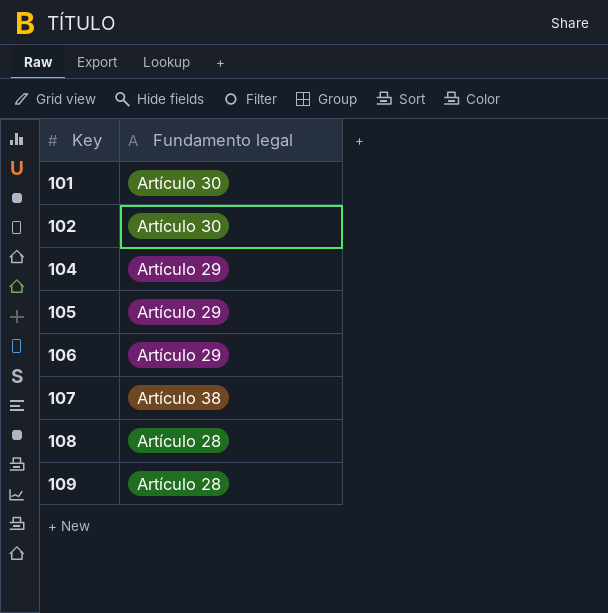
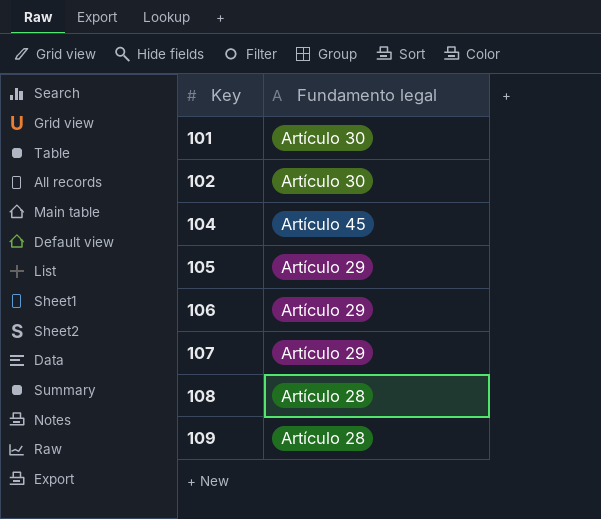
104 | Fundamento legal: Artículo 29 -> Artículo 45
107 | Fundamento legal: Artículo 38 -> Artículo 29

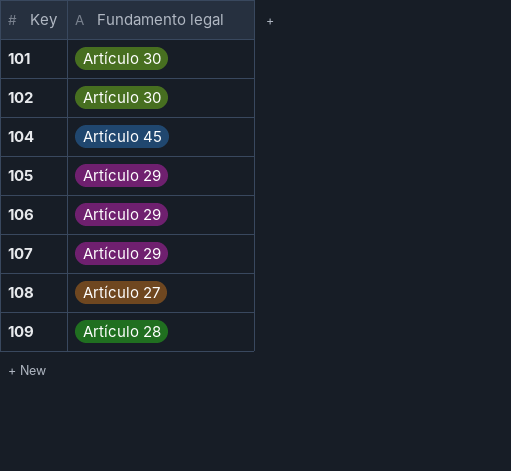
108 | Fundamento legal: Artículo 28 -> Artículo 27

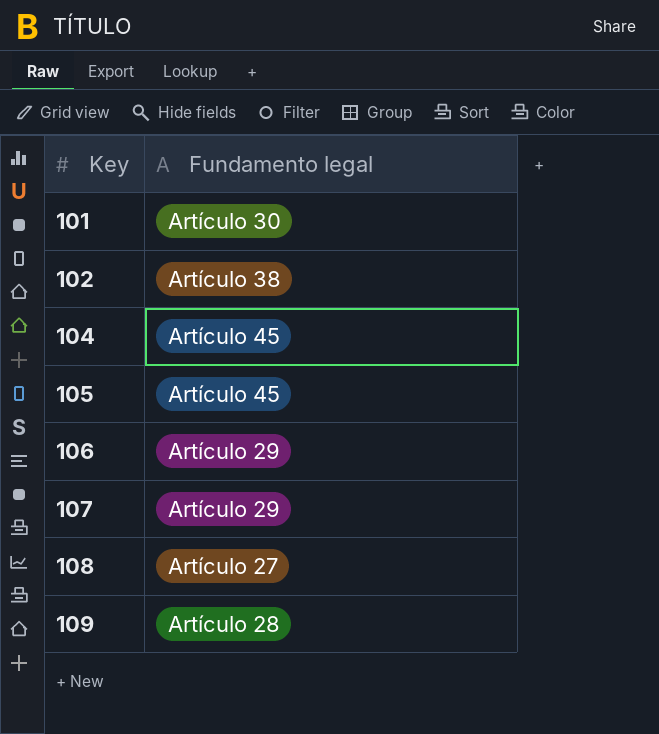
102 | Fundamento legal: Artículo 30 -> Artículo 38
105 | Fundamento legal: Artículo 29 -> Artículo 45

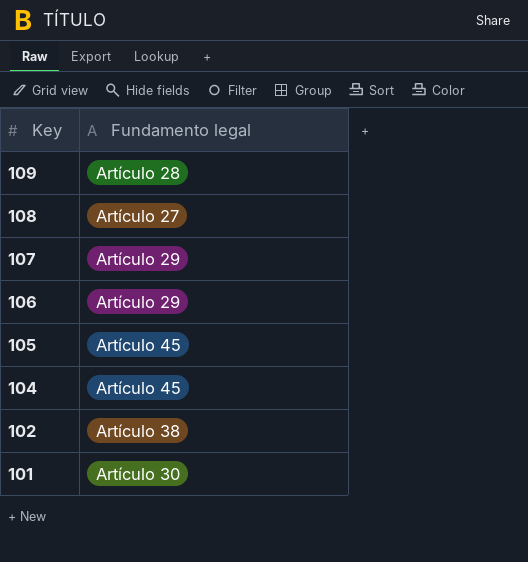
row order: Key ascending -> Key descending

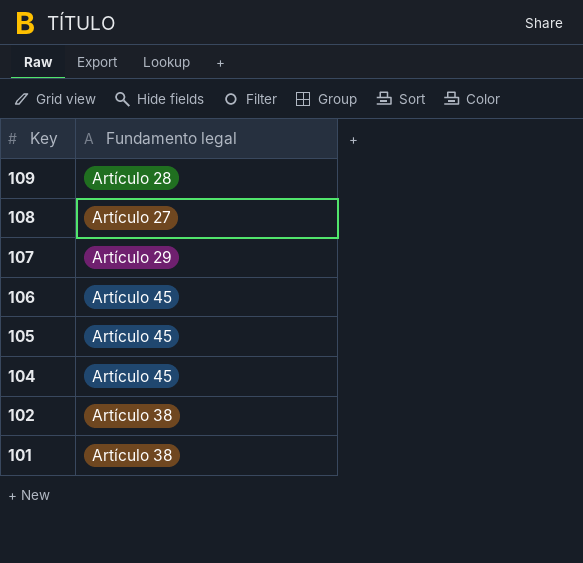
106 | Fundamento legal: Artículo 29 -> Artículo 45
101 | Fundamento legal: Artículo 30 -> Artículo 38

